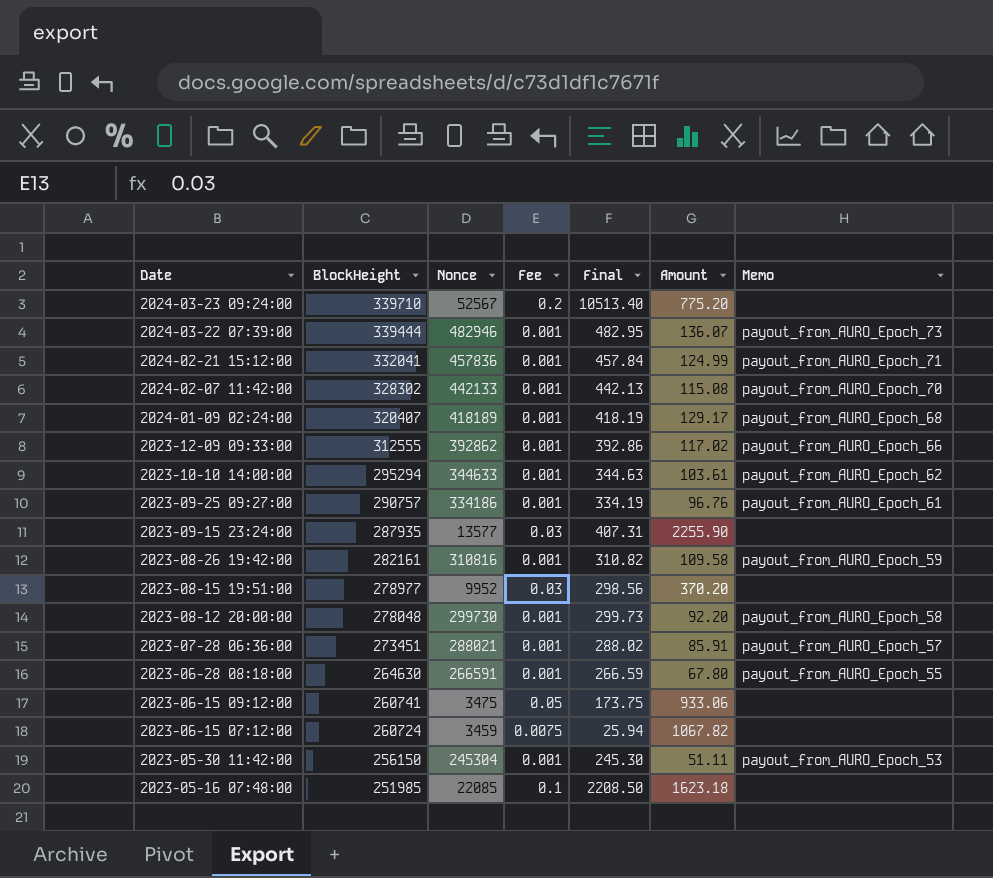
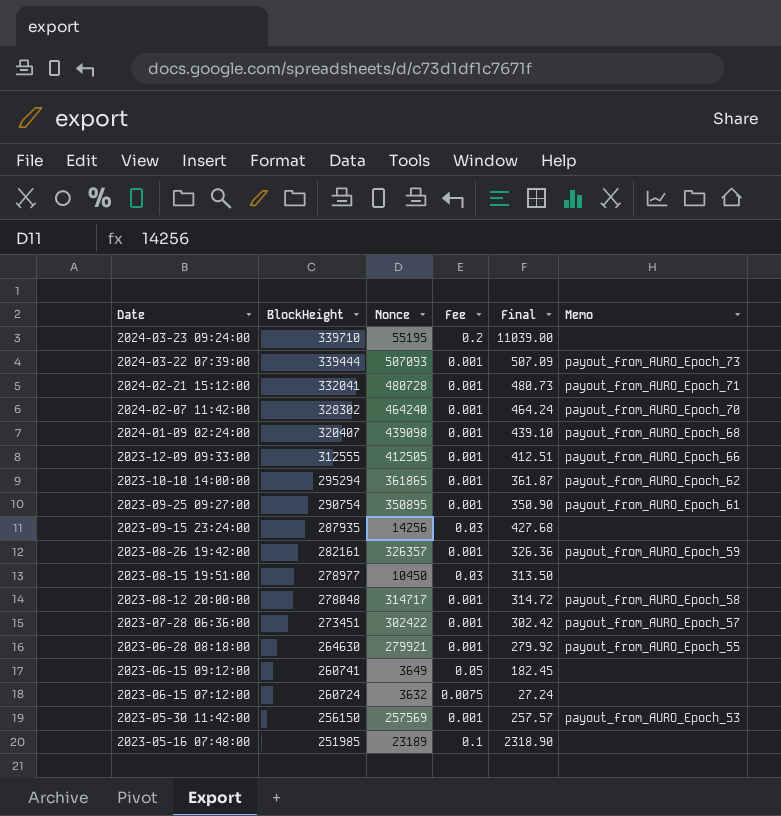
column Amount | position: 6 -> none
2024-03-23 09:24:00 | Nonce: 52567 -> 55195
2024-03-23 09:24:00 | Final: 10513.40 -> 11039.00
2024-03-22 07:39:00 | Nonce: 482946 -> 507093
2024-03-22 07:39:00 | Final: 482.95 -> 507.09
2024-02-21 15:12:00 | Nonce: 457836 -> 480728
2024-02-21 15:12:00 | Final: 457.84 -> 480.73
2024-02-07 11:42:00 | Nonce: 442133 -> 464240
2024-02-07 11:42:00 | Final: 442.13 -> 464.24
2024-01-09 02:24:00 | Nonce: 418189 -> 439098
2024-01-09 02:24:00 | Final: 418.19 -> 439.10
2023-12-09 09:33:00 | Nonce: 392862 -> 412505
2023-12-09 09:33:00 | Final: 392.86 -> 412.51
2023-10-10 14:00:00 | Nonce: 344633 -> 361865
2023-10-10 14:00:00 | Final: 344.63 -> 361.87
2023-09-25 09:27:00 | BlockHeight: 290757 -> 290754
2023-09-25 09:27:00 | Nonce: 334186 -> 350895
2023-09-25 09:27:00 | Final: 334.19 -> 350.90
2023-09-15 23:24:00 | Nonce: 13577 -> 14256
2023-09-15 23:24:00 | Final: 407.31 -> 427.68
2023-08-26 19:42:00 | Nonce: 310816 -> 326357
2023-08-26 19:42:00 | Final: 310.82 -> 326.36
2023-08-15 19:51:00 | Nonce: 9952 -> 10450
2023-08-15 19:51:00 | Final: 298.56 -> 313.50
2023-08-12 20:00:00 | Nonce: 299730 -> 314717
2023-08-12 20:00:00 | Final: 299.73 -> 314.72
2023-07-28 06:36:00 | Nonce: 288021 -> 302422
2023-07-28 06:36:00 | Final: 288.02 -> 302.42
2023-06-28 08:18:00 | Nonce: 266591 -> 279921
2023-06-28 08:18:00 | Final: 266.59 -> 279.92
2023-06-15 09:12:00 | Nonce: 3475 -> 3649
2023-06-15 09:12:00 | Final: 173.75 -> 182.45
2023-06-15 07:12:00 | Nonce: 3459 -> 3632
2023-06-15 07:12:00 | Final: 25.94 -> 27.24
2023-05-30 11:42:00 | Nonce: 245304 -> 257569
2023-05-30 11:42:00 | Final: 245.30 -> 257.57
2023-05-16 07:48:00 | Nonce: 22085 -> 23189
2023-05-16 07:48:00 | Final: 2208.50 -> 2318.90

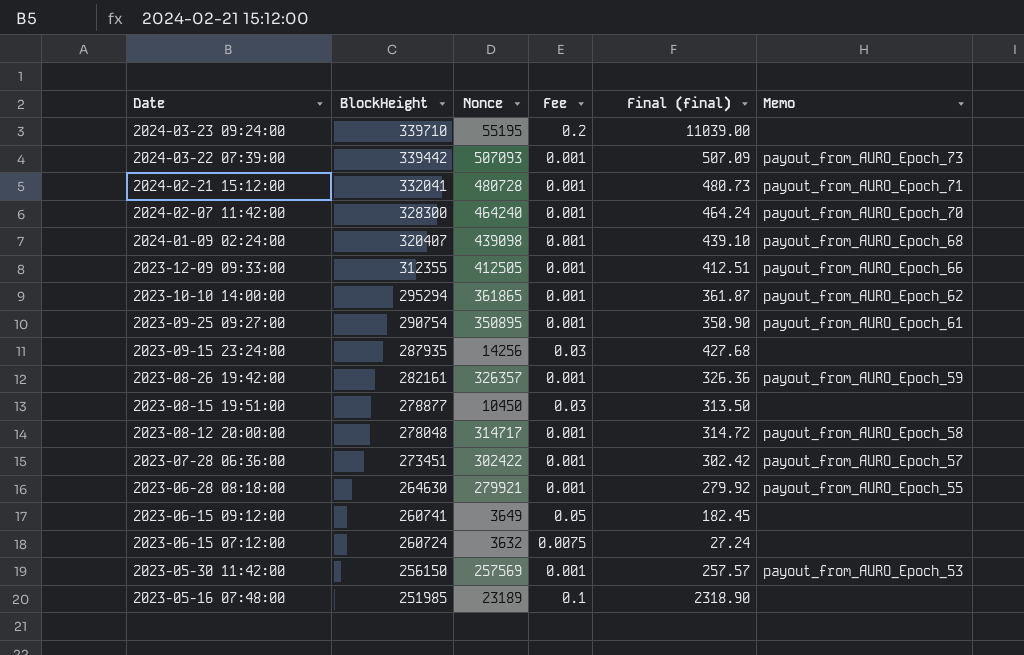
column name: Final -> Final (final)
2024-03-22 07:39:00 | BlockHeight: 339444 -> 339442
2024-02-07 11:42:00 | BlockHeight: 328302 -> 328300
2023-12-09 09:33:00 | BlockHeight: 312555 -> 312355
2023-08-15 19:51:00 | BlockHeight: 278977 -> 278877

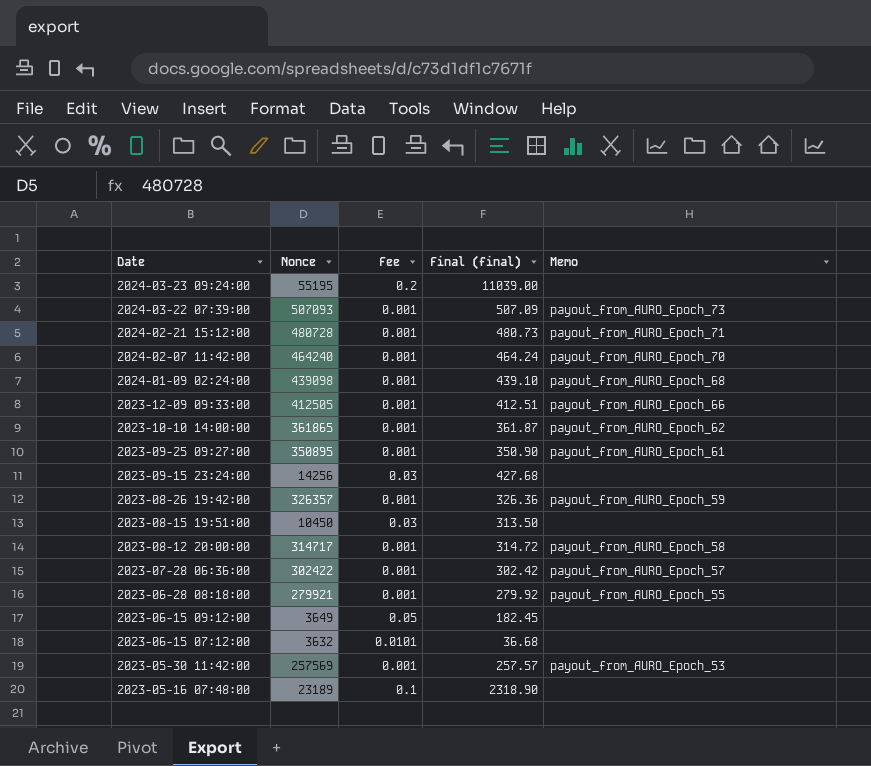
column BlockHeight | position: 2 -> none
2023-06-15 07:12:00 | Fee: 0.0075 -> 0.0101
2023-06-15 07:12:00 | Final (final): 27.24 -> 36.68

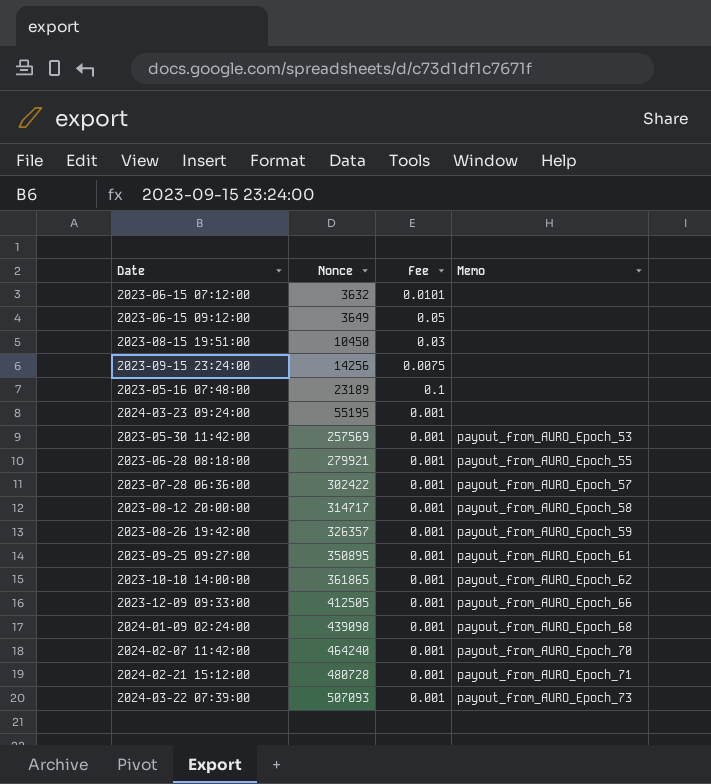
row order: Date descending -> Nonce ascending
column Final (final) | formula: [Nonce] * [Fee] -> none
2023-09-15 23:24:00 | Fee: 0.03 -> 0.0075
2024-03-23 09:24:00 | Fee: 0.2 -> 0.001

